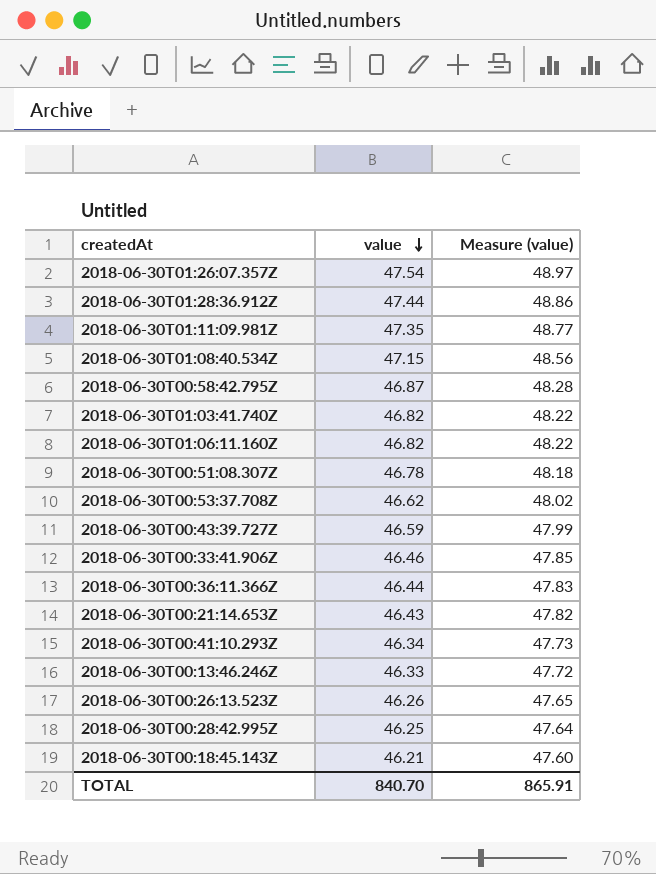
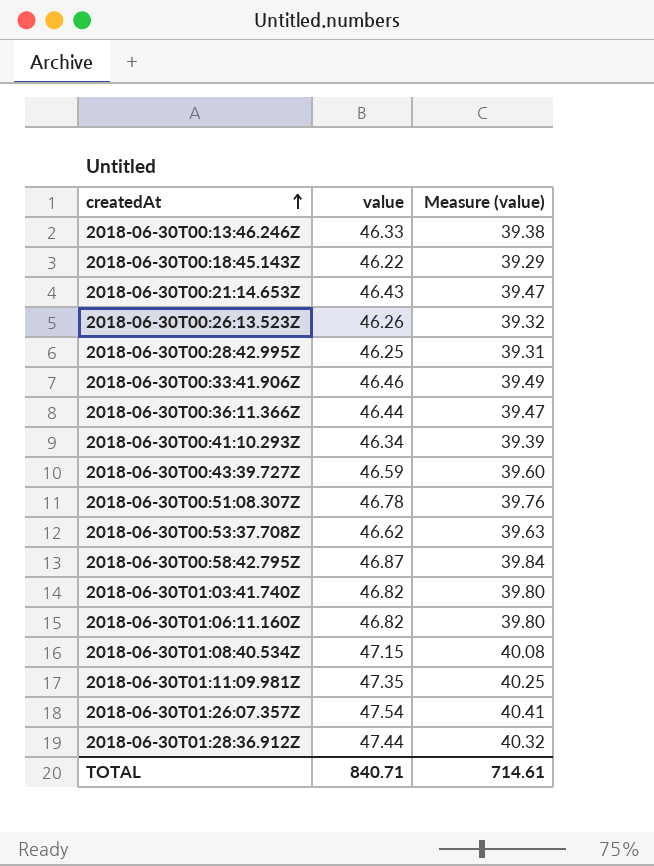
row order: value descending -> createdAt ascending
column Measure (value) | formula: [value] * 1.03 -> [value] * 0.85
2018-06-30T00:18:45.143Z | value: 46.21 -> 46.22
TOTAL | value: 840.70 -> 840.71
TOTAL | Measure (value): 865.91 -> 714.61

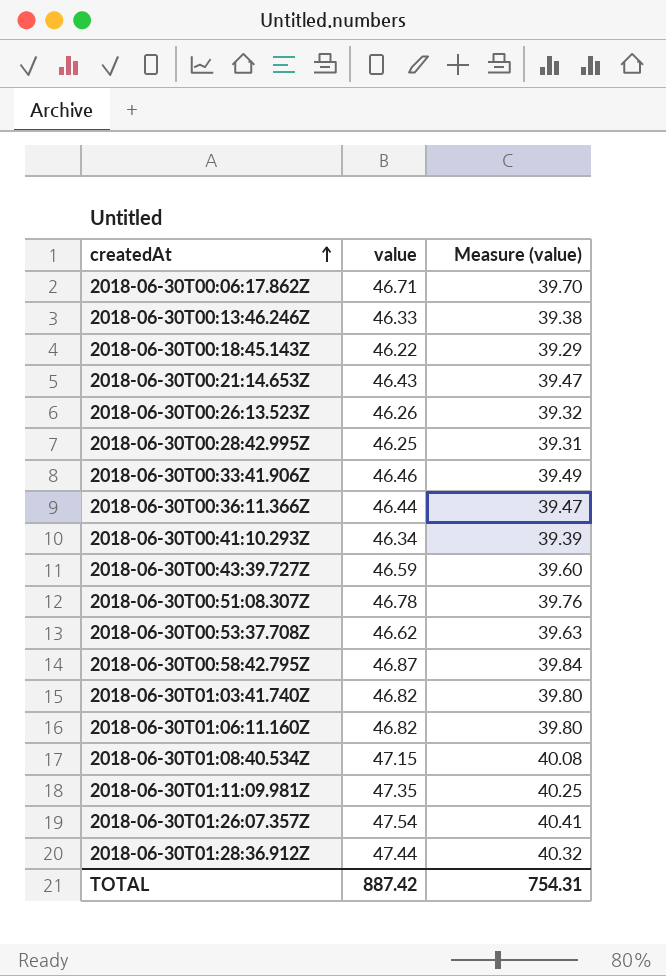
row 2018-06-30T00:06:17.862Z: none -> 46.71 | 39.70
TOTAL | value: 840.71 -> 887.42
TOTAL | Measure (value): 714.61 -> 754.31

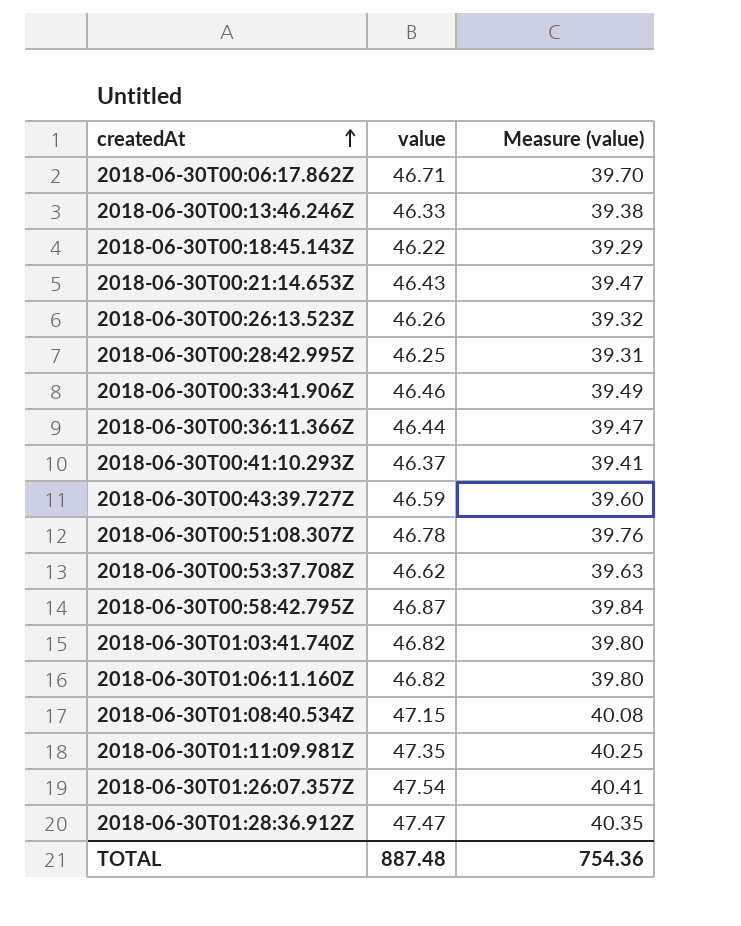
2018-06-30T00:41:10.293Z | value: 46.34 -> 46.37
2018-06-30T00:41:10.293Z | Measure (value): 39.39 -> 39.41
2018-06-30T01:28:36.912Z | value: 47.44 -> 47.47
2018-06-30T01:28:36.912Z | Measure (value): 40.32 -> 40.35
TOTAL | value: 887.42 -> 887.48
TOTAL | Measure (value): 754.31 -> 754.36

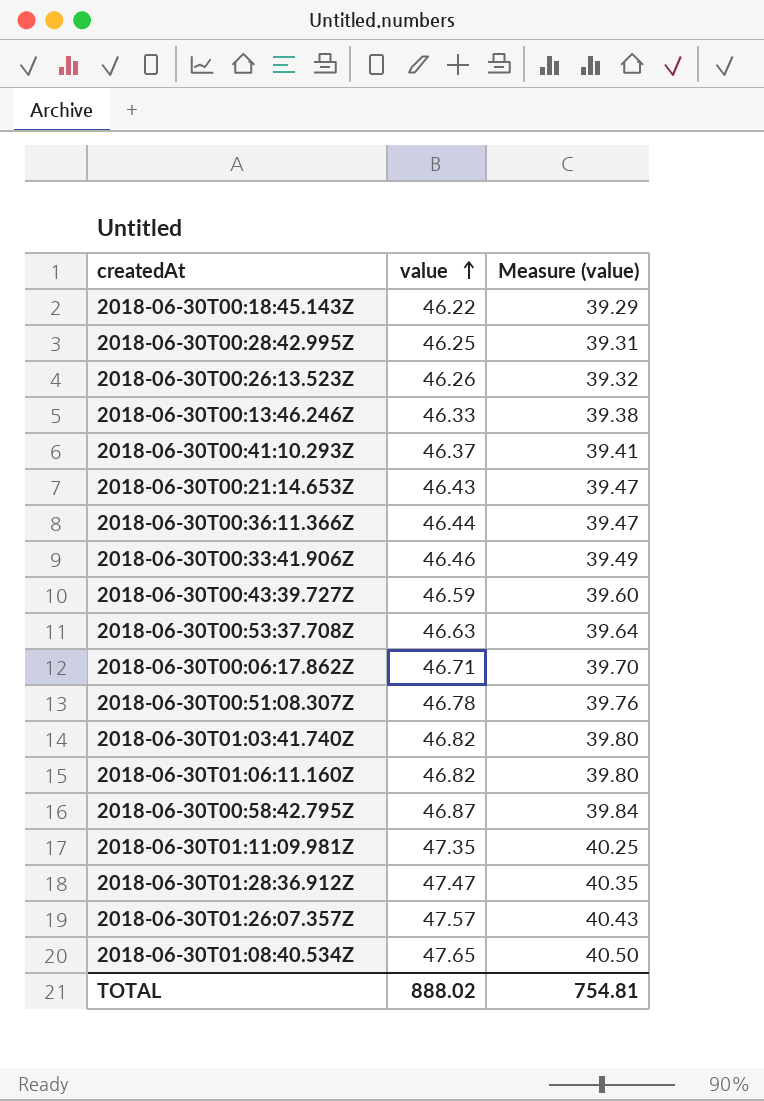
row order: createdAt ascending -> value ascending
2018-06-30T00:53:37.708Z | value: 46.62 -> 46.63
2018-06-30T00:53:37.708Z | Measure (value): 39.63 -> 39.64
2018-06-30T01:26:07.357Z | value: 47.54 -> 47.57
2018-06-30T01:26:07.357Z | Measure (value): 40.41 -> 40.43
2018-06-30T01:08:40.534Z | value: 47.15 -> 47.65
2018-06-30T01:08:40.534Z | Measure (value): 40.08 -> 40.50
TOTAL | value: 887.48 -> 888.02
TOTAL | Measure (value): 754.36 -> 754.81

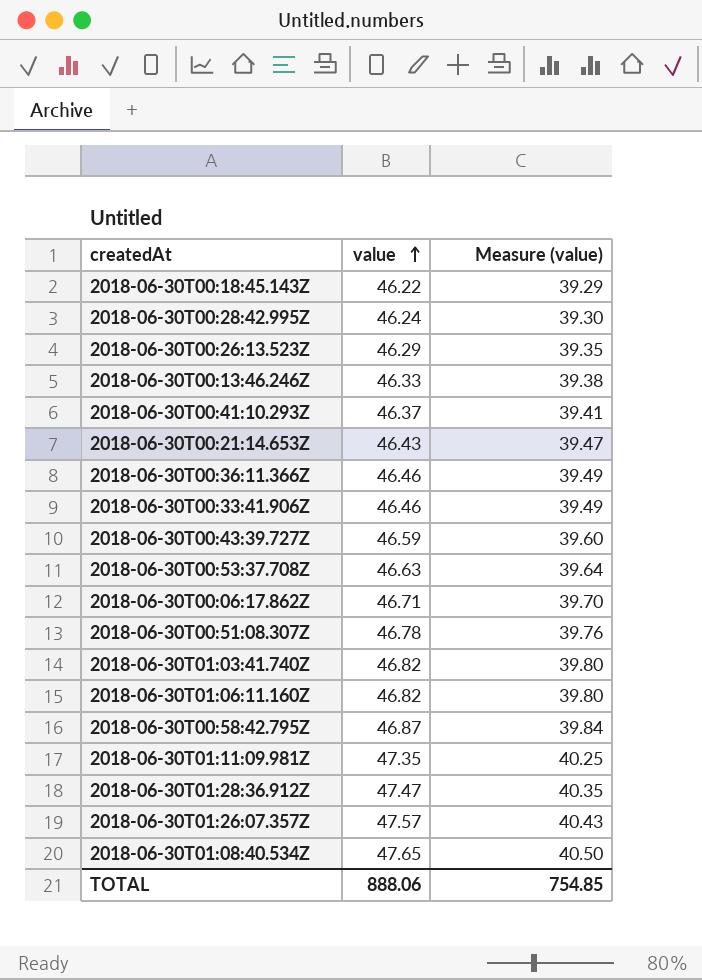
2018-06-30T00:28:42.995Z | value: 46.25 -> 46.24
2018-06-30T00:28:42.995Z | Measure (value): 39.31 -> 39.30
2018-06-30T00:26:13.523Z | value: 46.26 -> 46.29
2018-06-30T00:26:13.523Z | Measure (value): 39.32 -> 39.35
2018-06-30T00:36:11.366Z | value: 46.44 -> 46.46
2018-06-30T00:36:11.366Z | Measure (value): 39.47 -> 39.49
TOTAL | value: 888.02 -> 888.06
TOTAL | Measure (value): 754.81 -> 754.85

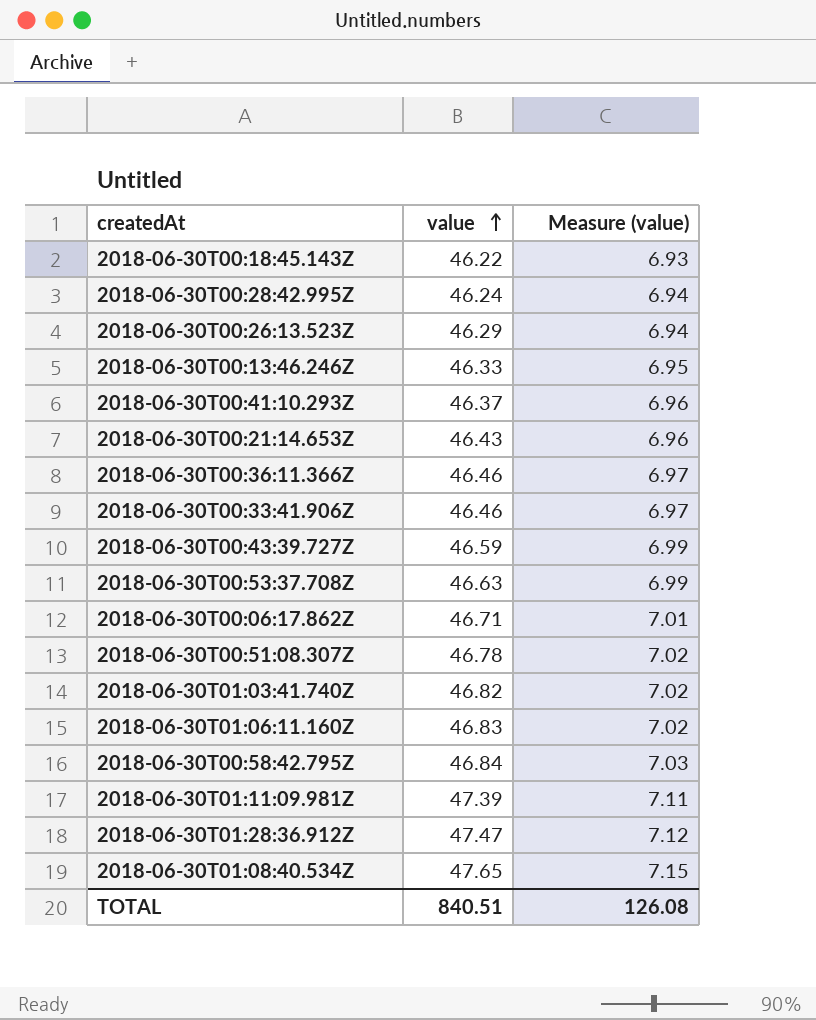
column Measure (value) | formula: [value] * 0.85 -> [value] * 0.15
row 2018-06-30T01:26:07.357Z: 47.57 | 40.43 -> none
2018-06-30T01:06:11.160Z | value: 46.82 -> 46.83
2018-06-30T00:58:42.795Z | value: 46.87 -> 46.84
2018-06-30T01:11:09.981Z | value: 47.35 -> 47.39
TOTAL | value: 888.06 -> 840.51
TOTAL | Measure (value): 754.85 -> 126.08

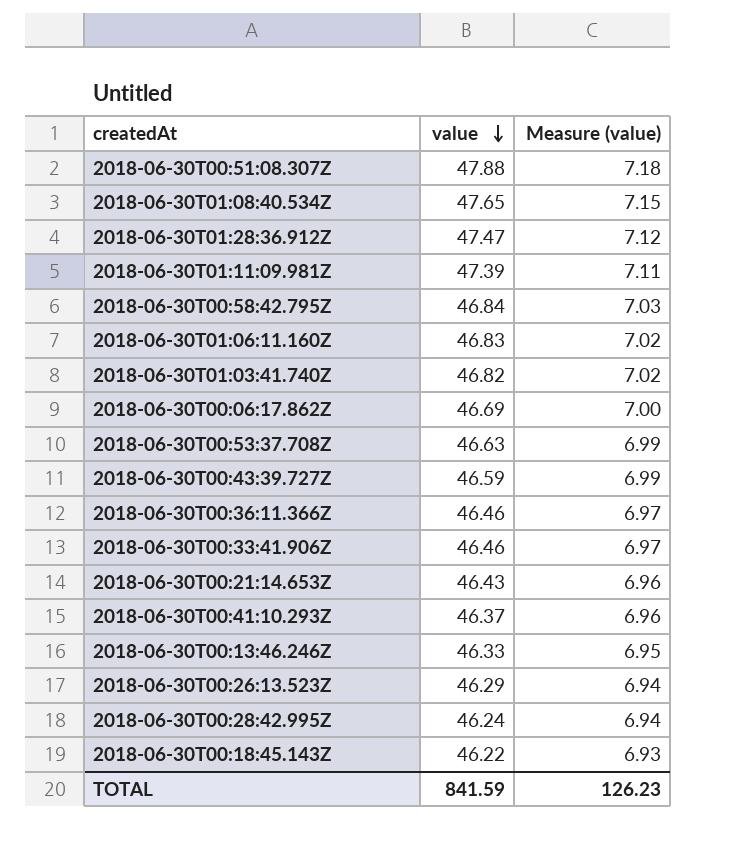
row order: value ascending -> value descending
2018-06-30T00:51:08.307Z | value: 46.78 -> 47.88
2018-06-30T00:51:08.307Z | Measure (value): 7.02 -> 7.18
2018-06-30T00:06:17.862Z | value: 46.71 -> 46.69
2018-06-30T00:06:17.862Z | Measure (value): 7.01 -> 7.00
TOTAL | value: 840.51 -> 841.59
TOTAL | Measure (value): 126.08 -> 126.23

